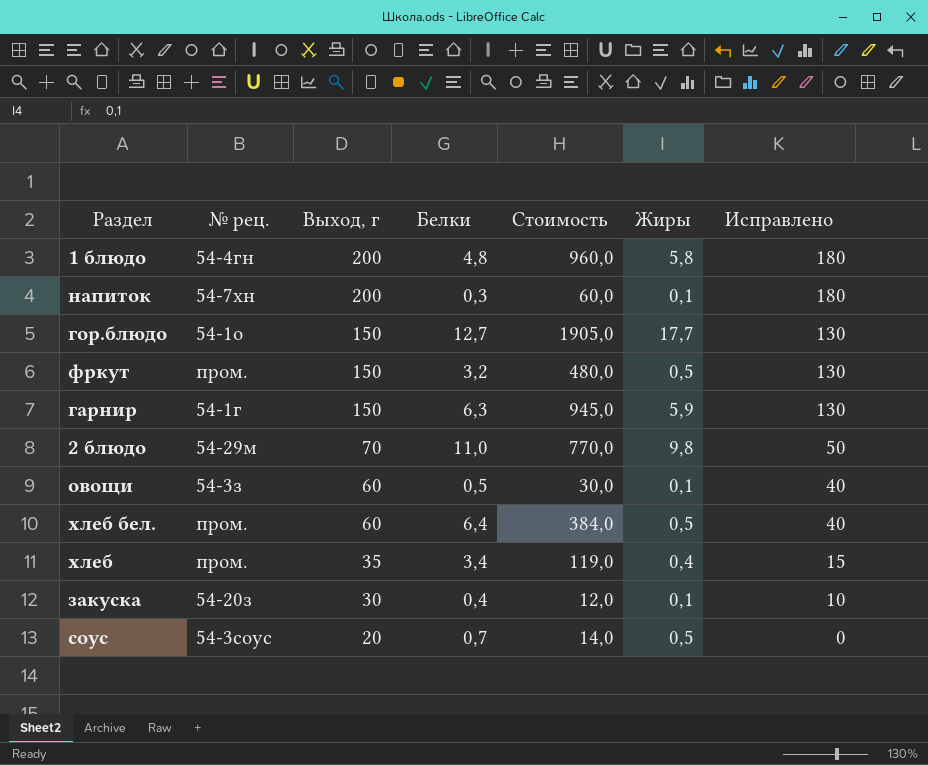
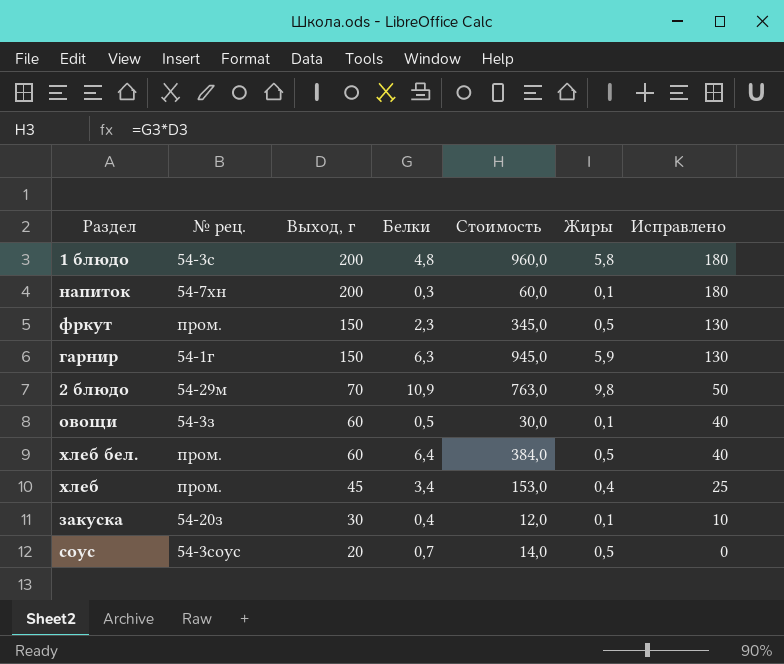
row гор.блюдо: 54-1о | 150 | 12,7 | 1905,0 | 17,7 | 130 -> none
1 блюдо | № рец.: 54-4гн -> 54-3с
фркут | Белки: 3,2 -> 2,3
фркут | Стоимость: 480,0 -> 345,0
2 блюдо | Белки: 11,0 -> 10,9
2 блюдо | Стоимость: 770,0 -> 763,0
хлеб | Выход, г: 35 -> 45
хлеб | Стоимость: 119,0 -> 153,0
хлеб | Исправлено: 15 -> 25

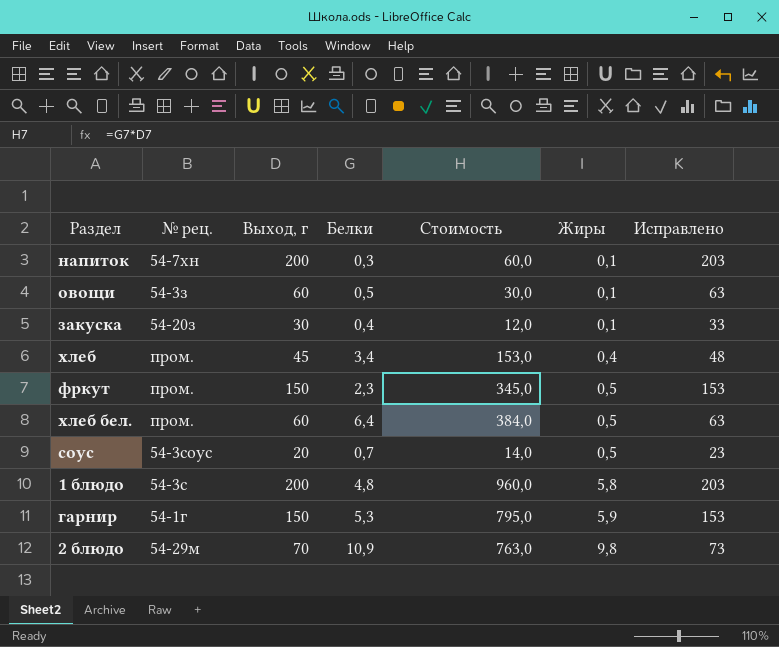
row order: Выход, г descending -> Жиры ascending
column Исправлено | formula: [Выход, г] - 20 -> [Выход, г] + 3
гарнир | Белки: 6,3 -> 5,3
гарнир | Стоимость: 945,0 -> 795,0

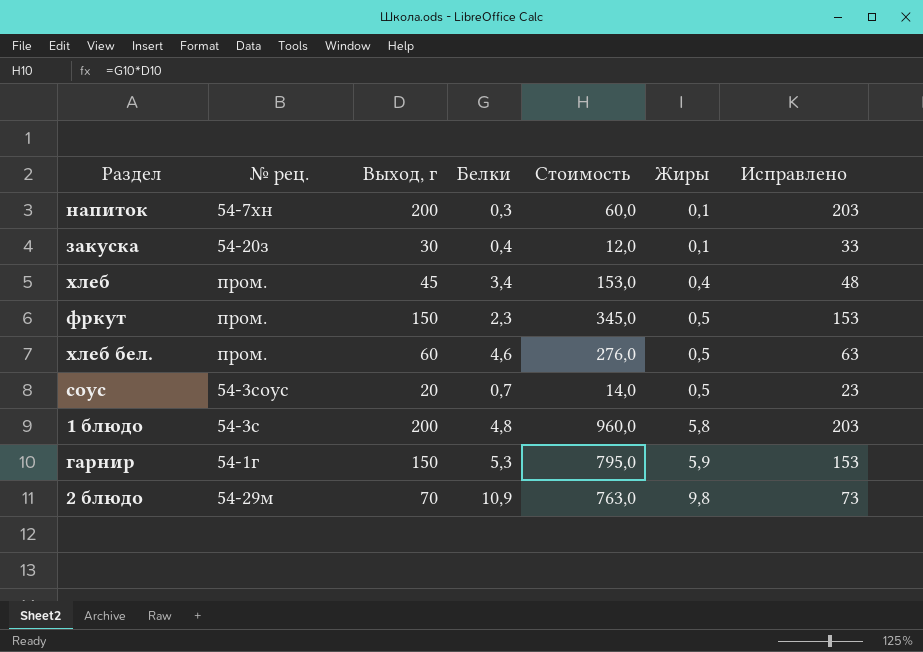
row овощи: 54-3з | 60 | 0,5 | 30,0 | 0,1 | 63 -> none
хлеб бел. | Белки: 6,4 -> 4,6
хлеб бел. | Стоимость: 384,0 -> 276,0

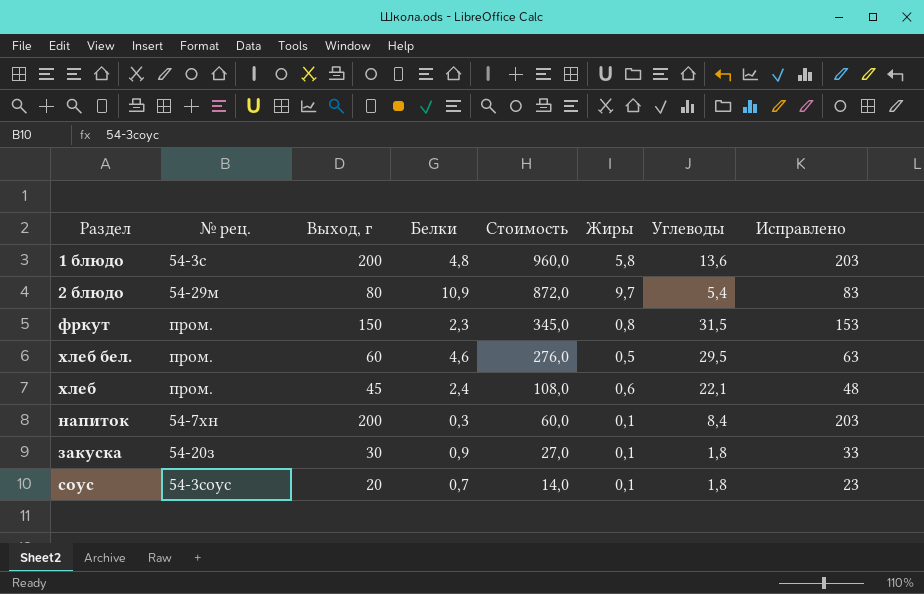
row order: Жиры ascending -> Стоимость descending
column Углеводы | position: none -> 7
row гарнир: 54-1г | 150 | 5,3 | 795,0 | 5,9 | 153 -> none
2 блюдо | Выход, г: 70 -> 80
2 блюдо | Стоимость: 763,0 -> 872,0
2 блюдо | Жиры: 9,8 -> 9,7
2 блюдо | Исправлено: 73 -> 83
фркут | Жиры: 0,5 -> 0,8
хлеб | Белки: 3,4 -> 2,4
хлеб | Стоимость: 153,0 -> 108,0
хлеб | Жиры: 0,4 -> 0,6
закуска | Белки: 0,4 -> 0,9
закуска | Стоимость: 12,0 -> 27,0
соус | Жиры: 0,5 -> 0,1

